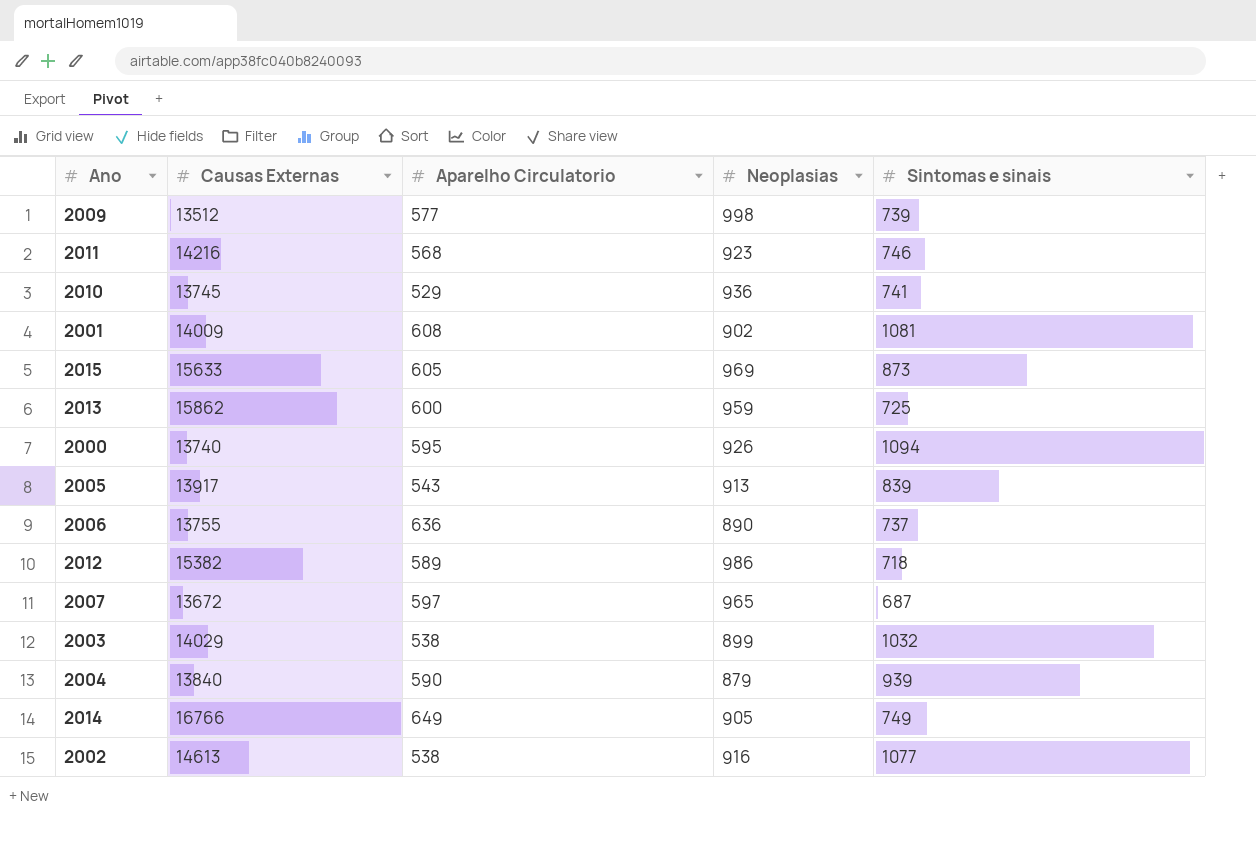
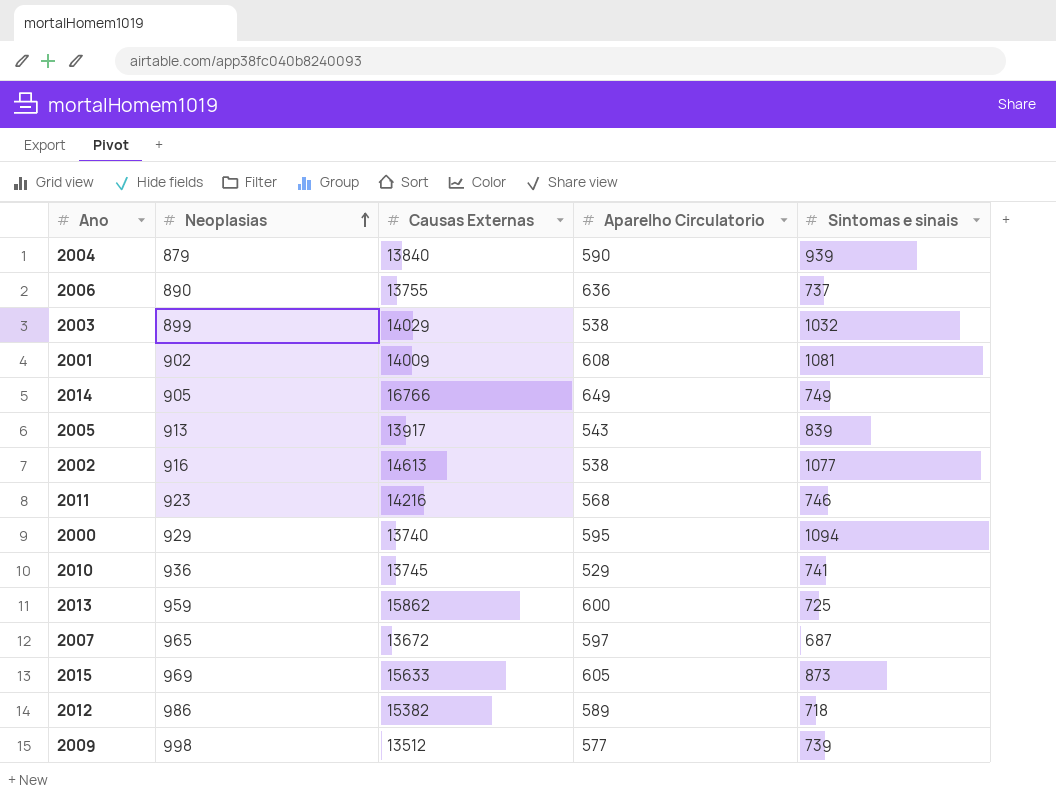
row order: none -> Neoplasias ascending
column Neoplasias | position: 4 -> 2
2000 | Neoplasias: 926 -> 929

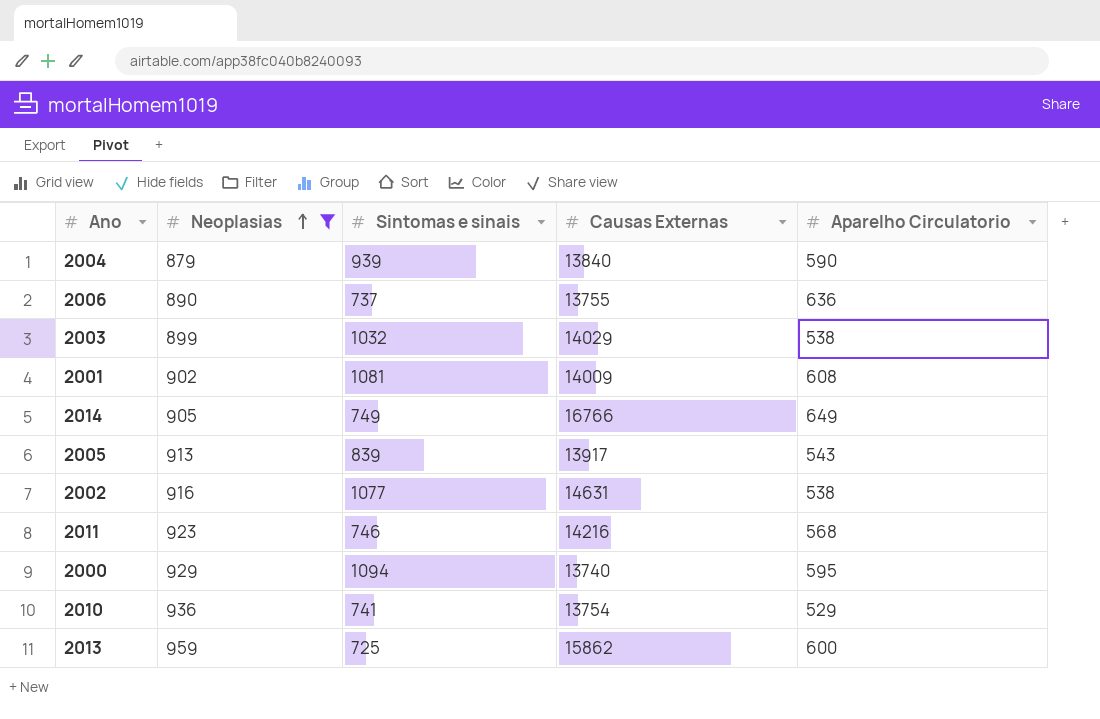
filter: none -> Neoplasias <= 959
column Sintomas e sinais | position: 5 -> 3
2002 | Causas Externas: 14613 -> 14631
2010 | Causas Externas: 13745 -> 13754

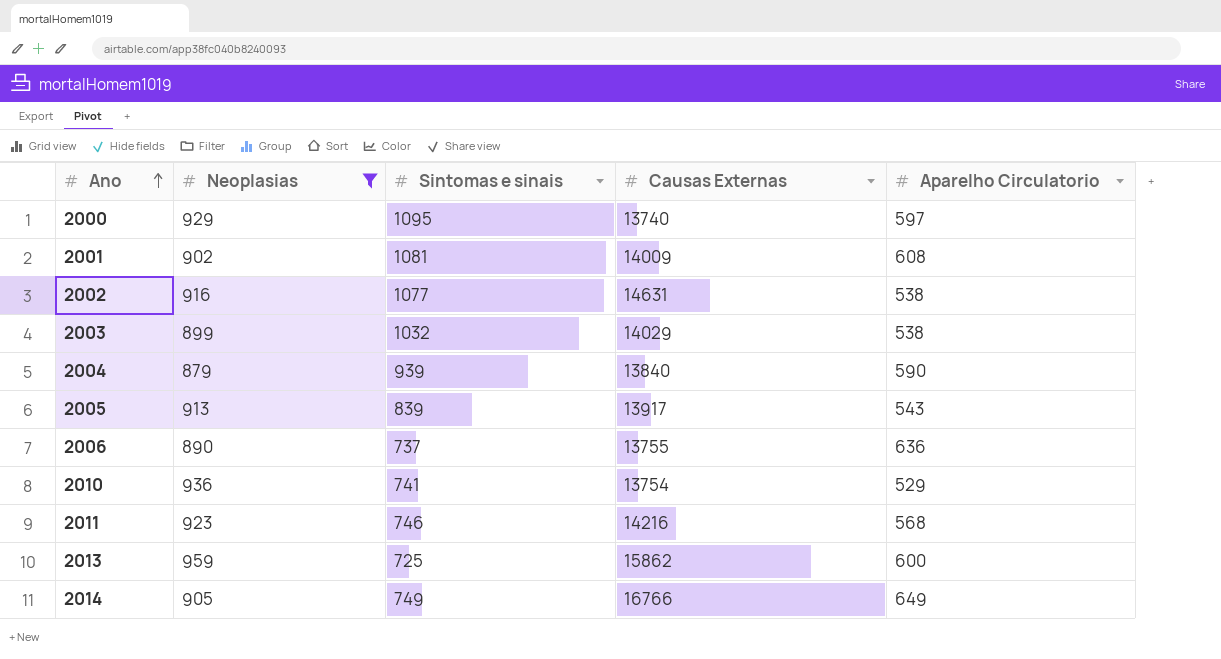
row order: Neoplasias ascending -> Ano ascending
2000 | Sintomas e sinais: 1094 -> 1095
2000 | Aparelho Circulatorio: 595 -> 597

